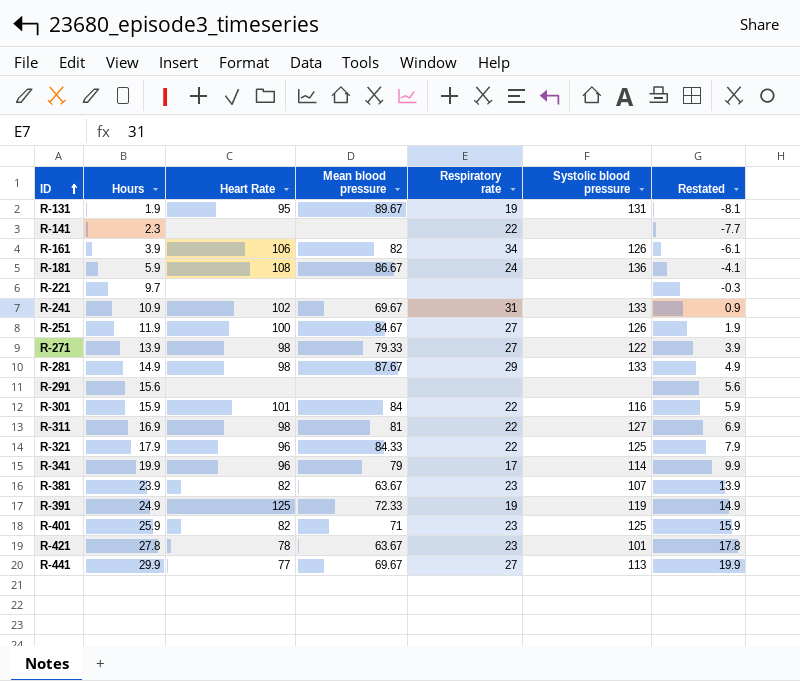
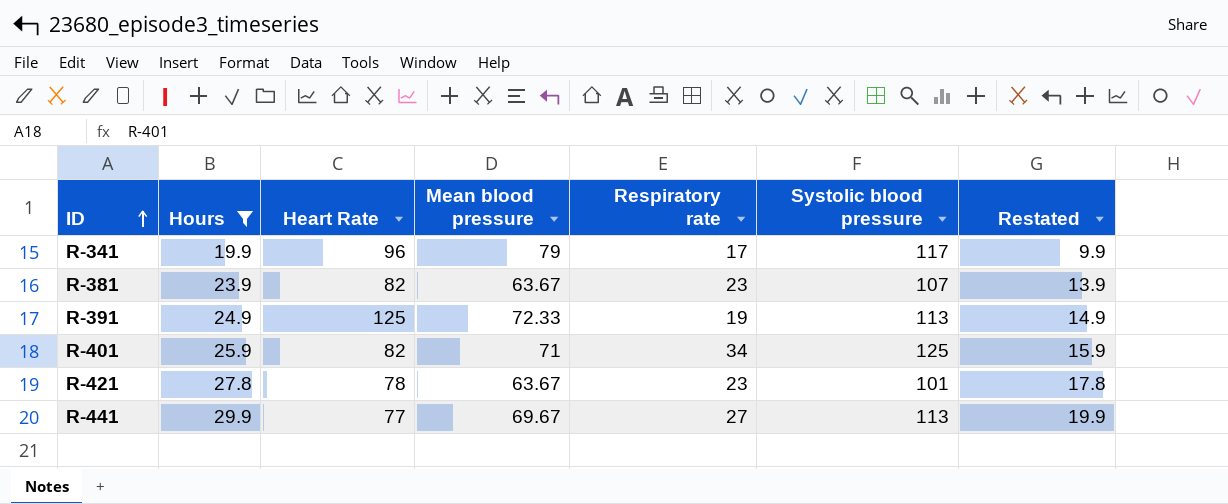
filter: none -> Hours >= 19.9
R-341 | Systolic blood pressure: 114 -> 117
R-391 | Systolic blood pressure: 119 -> 113
R-401 | Respiratory rate: 23 -> 34

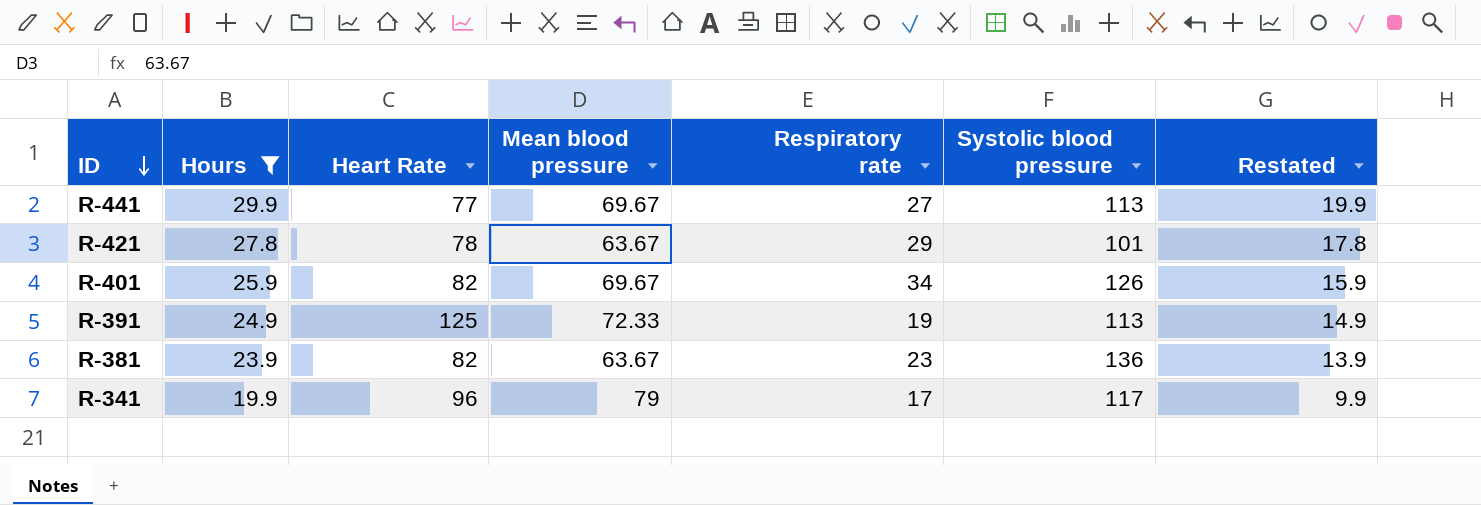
row order: ID ascending -> ID descending
R-421 | Respiratory rate: 23 -> 29
R-401 | Mean blood pressure: 71 -> 69.67
R-401 | Systolic blood pressure: 125 -> 126
R-381 | Systolic blood pressure: 107 -> 136

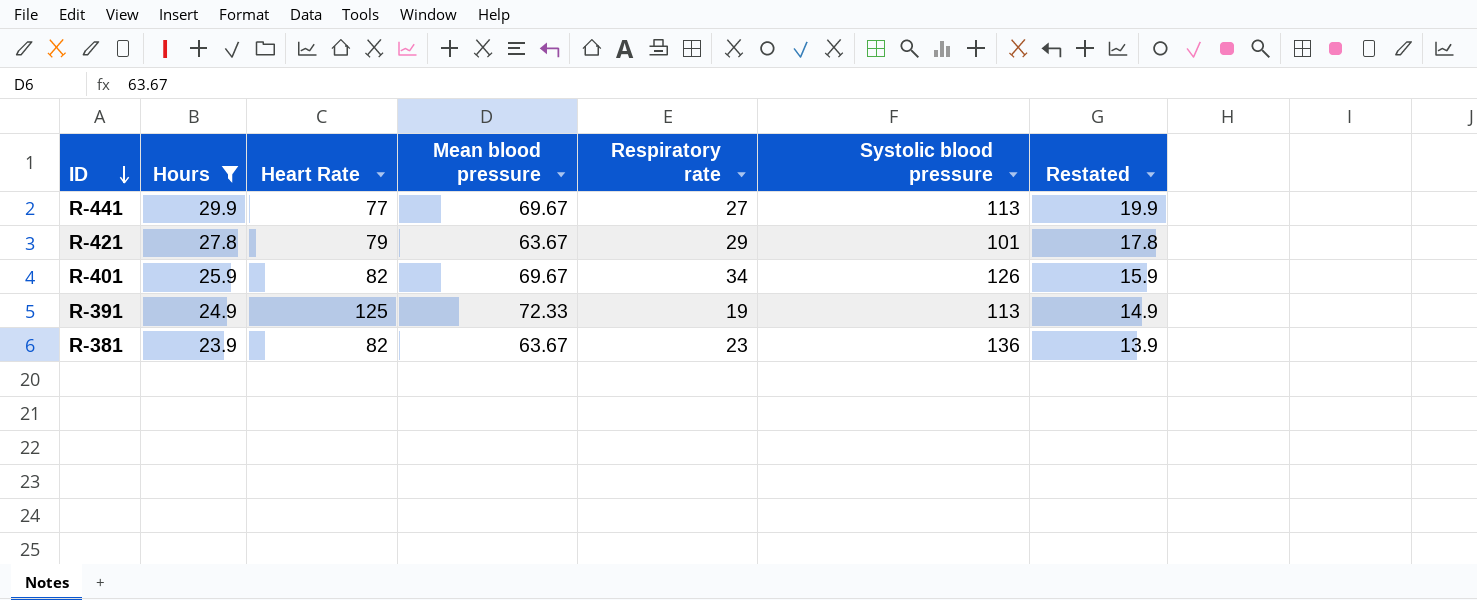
row R-341: 19.9 | 96 | 79 | 17 | 117 | 9.9 -> none
R-421 | Heart Rate: 78 -> 79

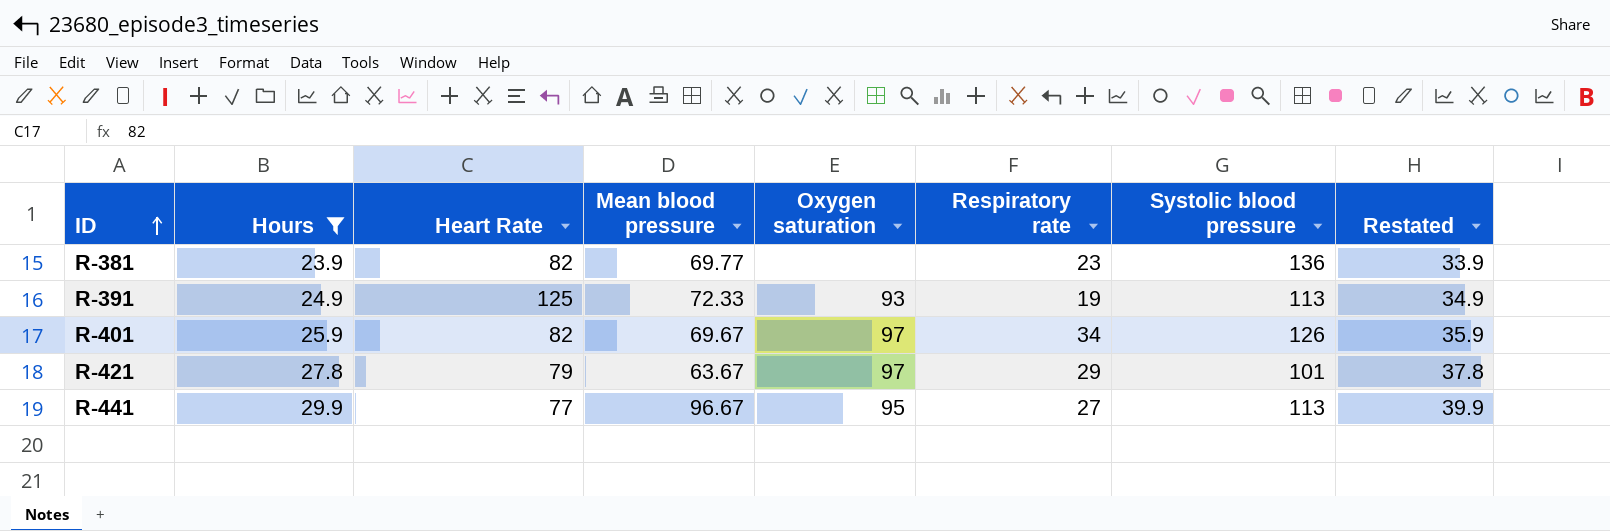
row order: ID descending -> ID ascending
column Oxygen saturation | position: none -> 5
column Restated | formula: [Hours] - 10 -> [Hours] + 10
R-381 | Mean blood pressure: 63.67 -> 69.77
R-441 | Mean blood pressure: 69.67 -> 96.67

